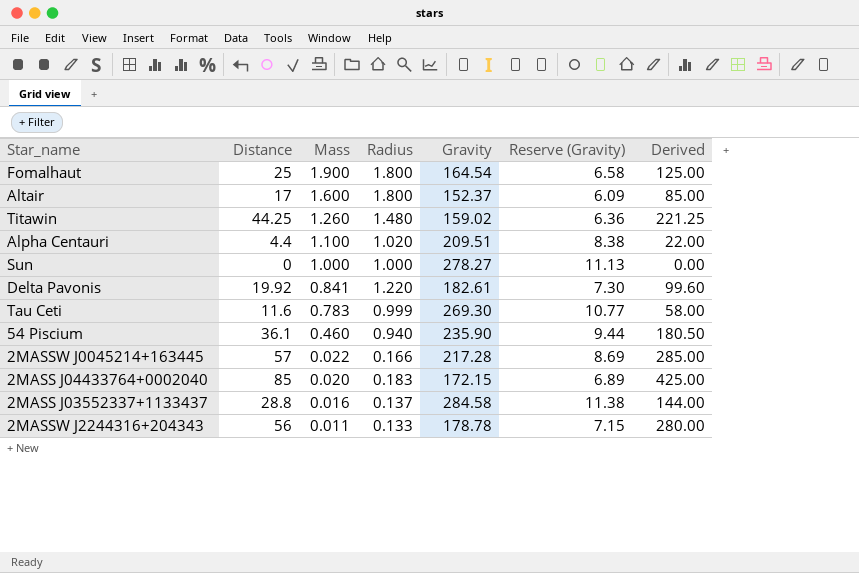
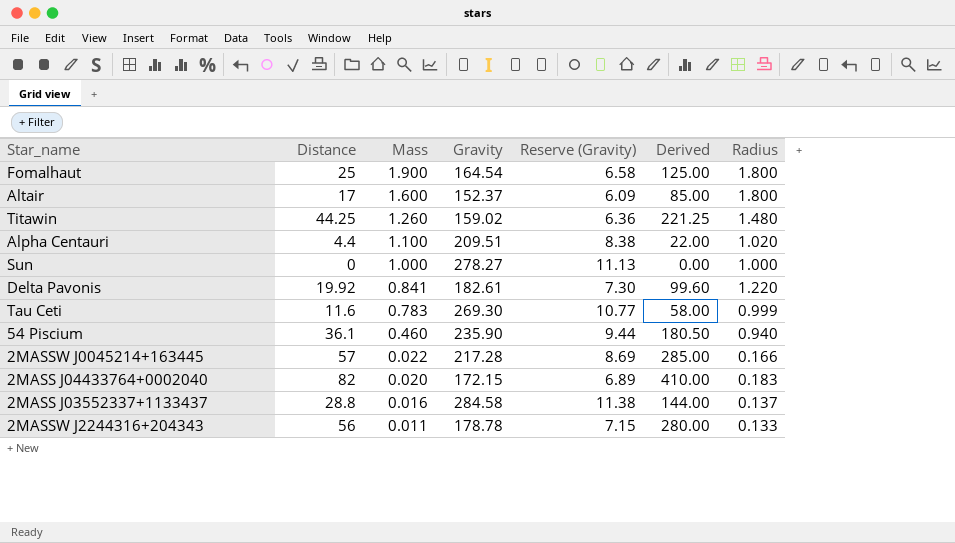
column Radius | position: 4 -> 7
2MASS J04433764+0002040 | Distance: 85 -> 82
2MASS J04433764+0002040 | Derived: 425.00 -> 410.00

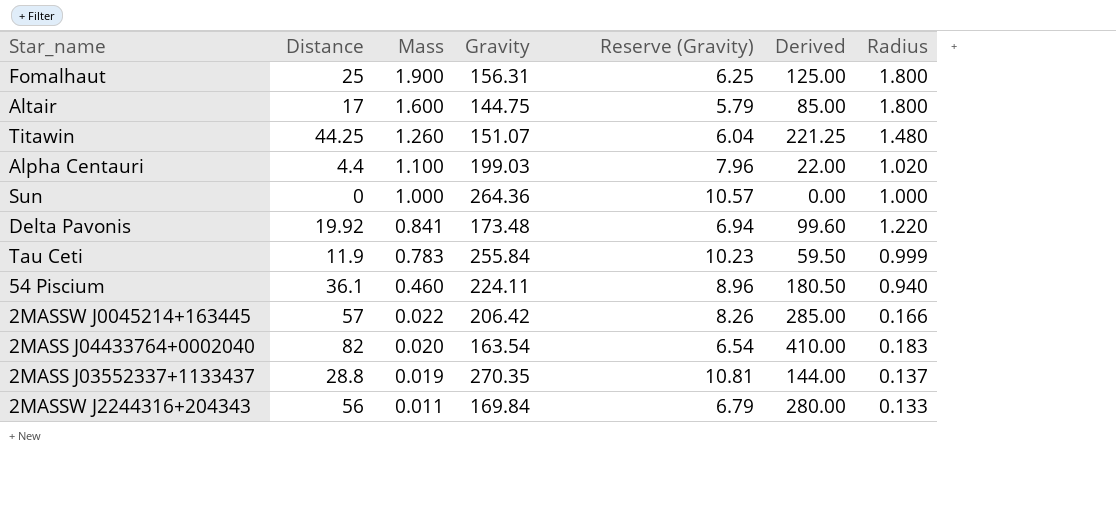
Fomalhaut | Gravity: 164.54 -> 156.31
Fomalhaut | Reserve (Gravity): 6.58 -> 6.25
Altair | Gravity: 152.37 -> 144.75
Altair | Reserve (Gravity): 6.09 -> 5.79
Titawin | Gravity: 159.02 -> 151.07
Titawin | Reserve (Gravity): 6.36 -> 6.04
Alpha Centauri | Gravity: 209.51 -> 199.03
Alpha Centauri | Reserve (Gravity): 8.38 -> 7.96
Sun | Gravity: 278.27 -> 264.36
Sun | Reserve (Gravity): 11.13 -> 10.57
Delta Pavonis | Gravity: 182.61 -> 173.48
Delta Pavonis | Reserve (Gravity): 7.30 -> 6.94
Tau Ceti | Distance: 11.6 -> 11.9
Tau Ceti | Gravity: 269.30 -> 255.84
Tau Ceti | Reserve (Gravity): 10.77 -> 10.23
Tau Ceti | Derived: 58.00 -> 59.50
54 Piscium | Gravity: 235.90 -> 224.11
54 Piscium | Reserve (Gravity): 9.44 -> 8.96
2MASSW J0045214+163445 | Gravity: 217.28 -> 206.42
2MASSW J0045214+163445 | Reserve (Gravity): 8.69 -> 8.26
2MASS J04433764+0002040 | Gravity: 172.15 -> 163.54
2MASS J04433764+0002040 | Reserve (Gravity): 6.89 -> 6.54
2MASS J03552337+1133437 | Mass: 0.016 -> 0.019
2MASS J03552337+1133437 | Gravity: 284.58 -> 270.35
2MASS J03552337+1133437 | Reserve (Gravity): 11.38 -> 10.81
2MASSW J2244316+204343 | Gravity: 178.78 -> 169.84
2MASSW J2244316+204343 | Reserve (Gravity): 7.15 -> 6.79

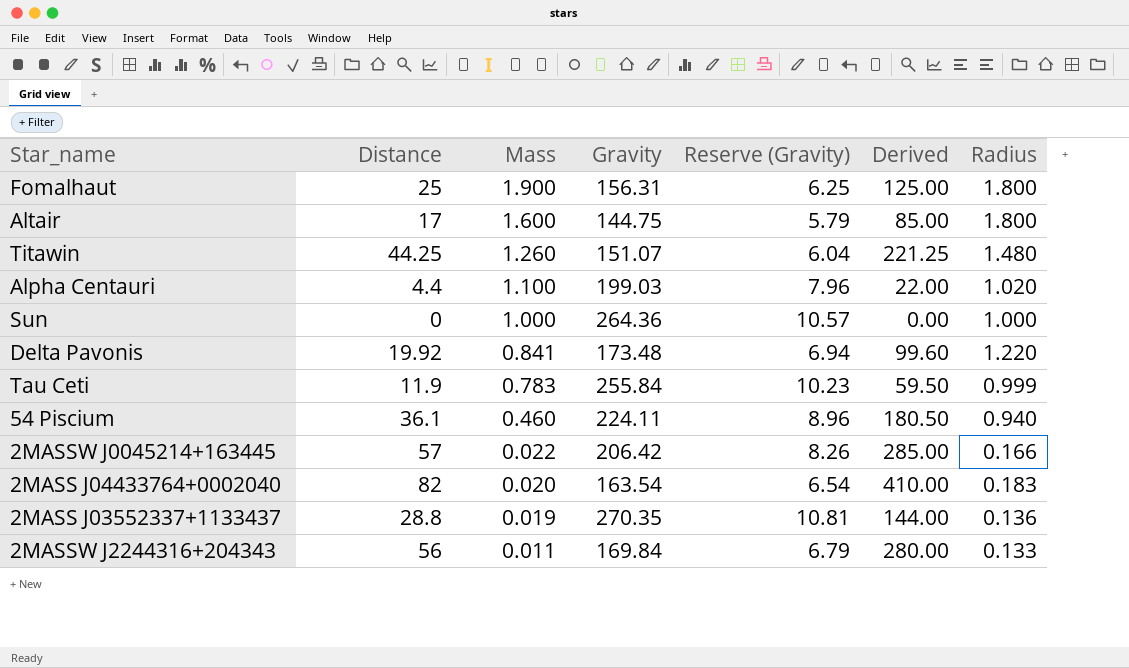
2MASS J03552337+1133437 | Radius: 0.137 -> 0.136

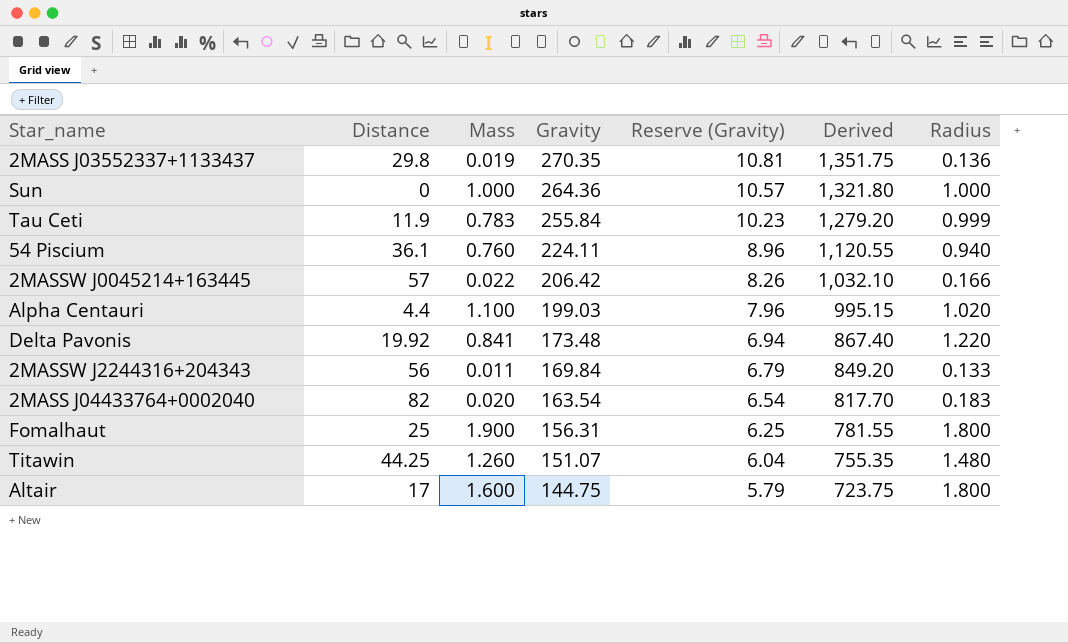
row order: Mass descending -> Gravity descending
column Derived | formula: [Distance] * 5 -> [Gravity] * 5
2MASS J03552337+1133437 | Distance: 28.8 -> 29.8
54 Piscium | Mass: 0.460 -> 0.760

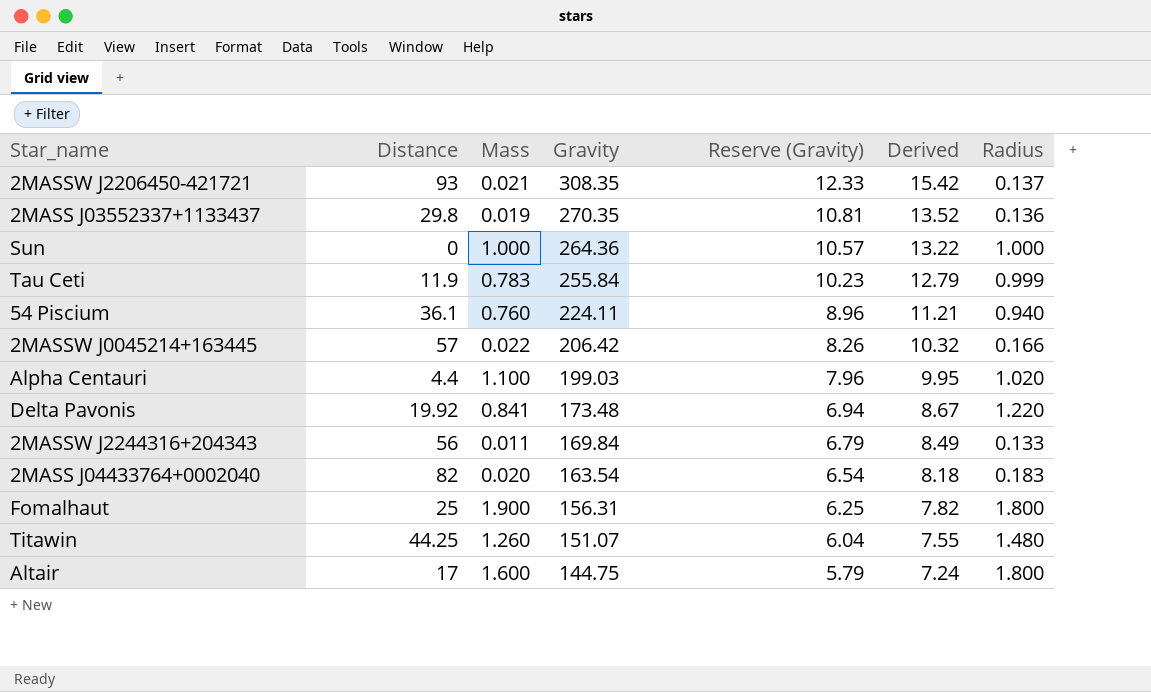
column Derived | formula: [Gravity] * 5 -> [Gravity] * 0.05
row 2MASSW J2206450-421721: none -> 93 | 0.021 | 308.35 | 12.33 | 15.42 | 0.137

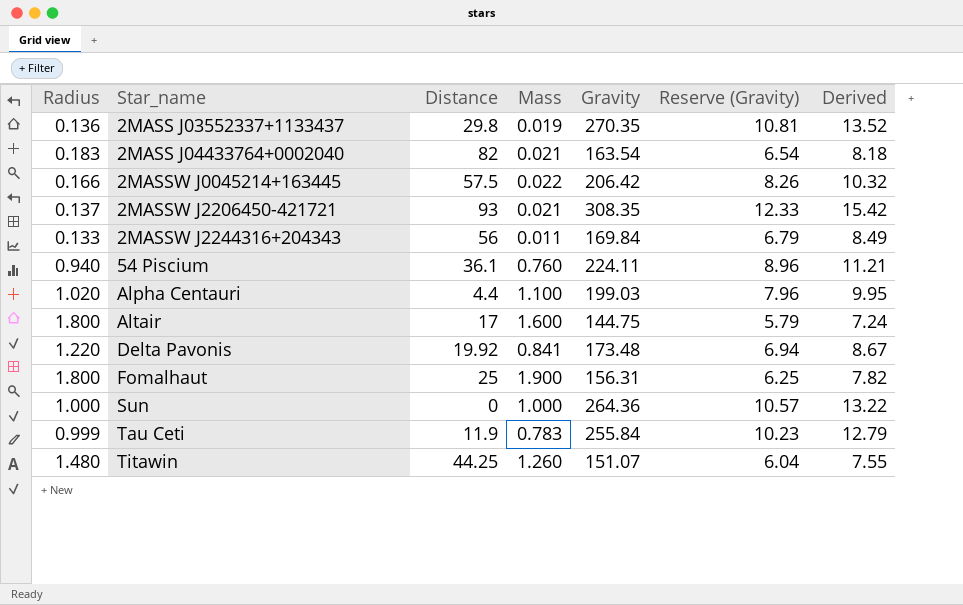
row order: Gravity descending -> Star_name ascending
column Radius | position: 7 -> 1
2MASS J04433764+0002040 | Mass: 0.020 -> 0.021
2MASSW J0045214+163445 | Distance: 57 -> 57.5

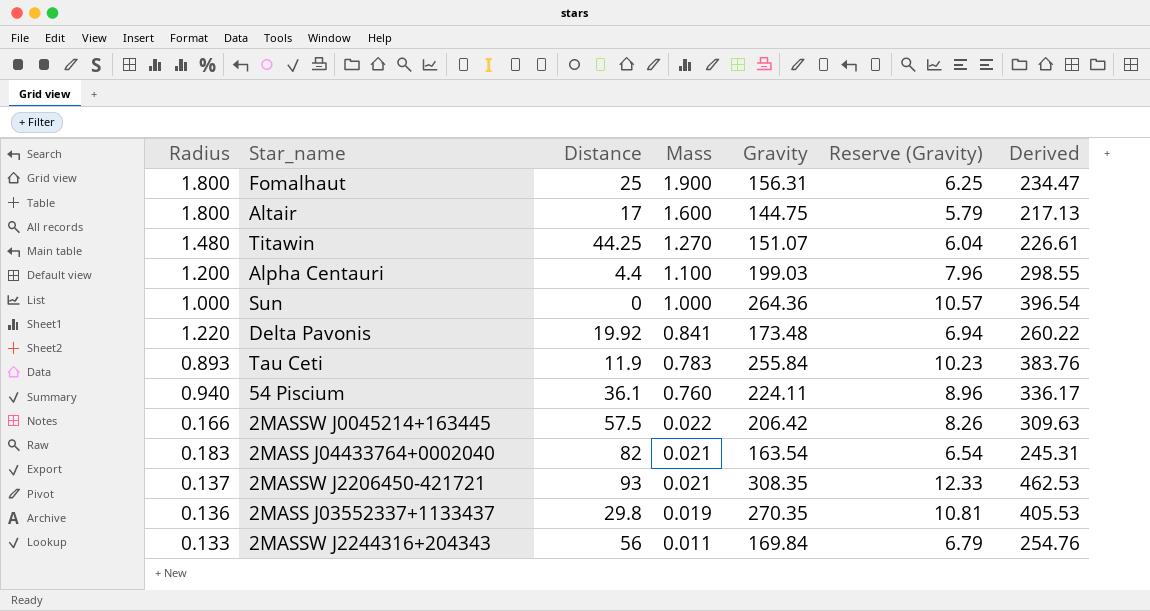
row order: Star_name ascending -> Mass descending
column Derived | formula: [Gravity] * 0.05 -> [Gravity] * 1.5
Titawin | Mass: 1.260 -> 1.270
Alpha Centauri | Radius: 1.020 -> 1.200
Tau Ceti | Radius: 0.999 -> 0.893

